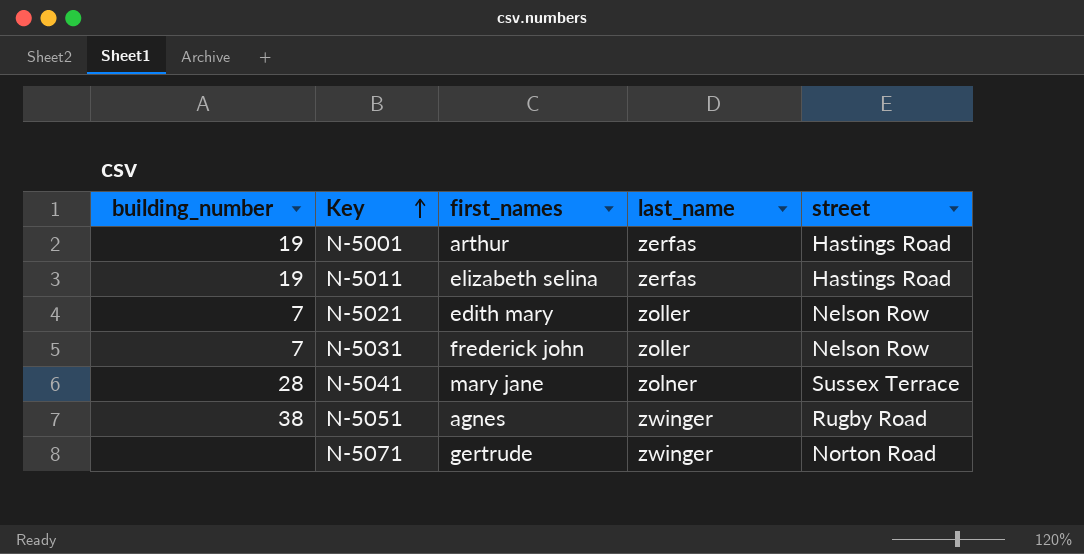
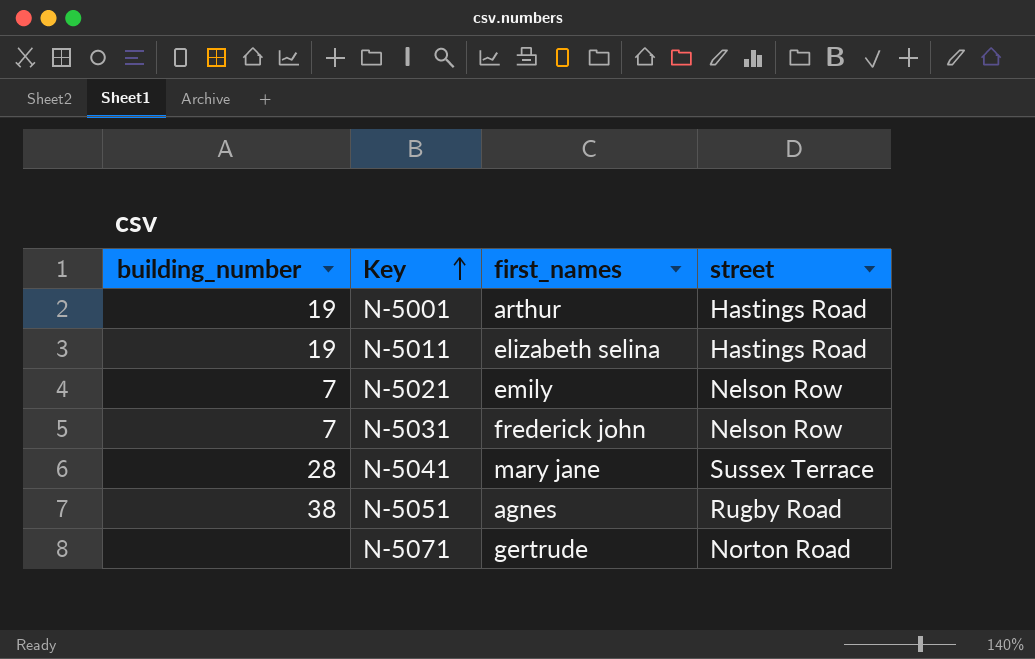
column last_name | position: 4 -> none
N-5021 | first_names: edith mary -> emily

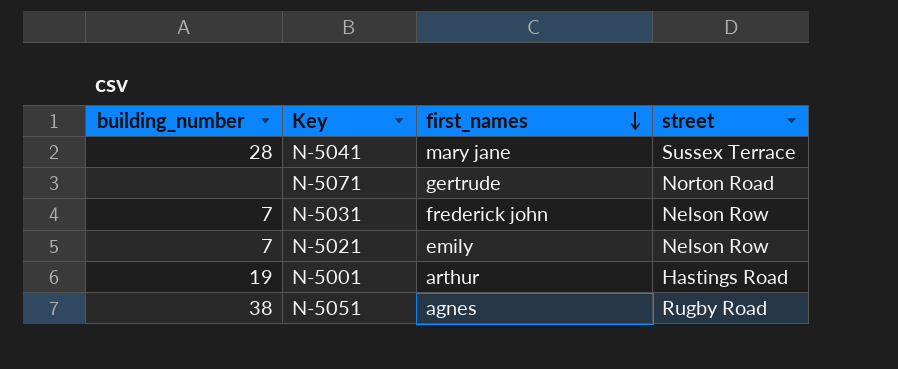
row order: Key ascending -> first_names descending
row N-5011: 19 | elizabeth selina | Hastings Road -> none

